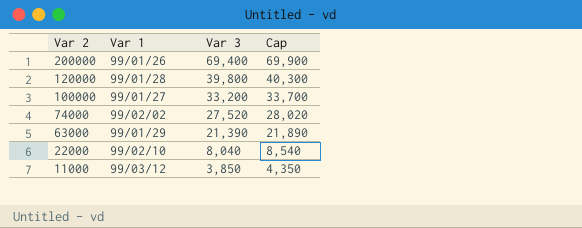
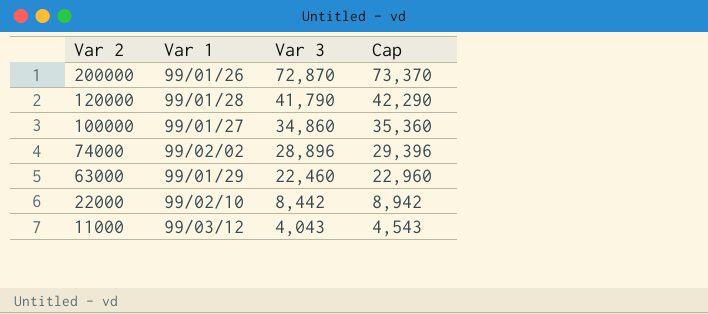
200000 | Var 3: 69,400 -> 72,870
200000 | Cap: 69,900 -> 73,370
120000 | Var 3: 39,800 -> 41,790
120000 | Cap: 40,300 -> 42,290
100000 | Var 3: 33,200 -> 34,860
100000 | Cap: 33,700 -> 35,360
74000 | Var 3: 27,520 -> 28,896
74000 | Cap: 28,020 -> 29,396
63000 | Var 3: 21,390 -> 22,460
63000 | Cap: 21,890 -> 22,960
22000 | Var 3: 8,040 -> 8,442
22000 | Cap: 8,540 -> 8,942
11000 | Var 3: 3,850 -> 4,043
11000 | Cap: 4,350 -> 4,543

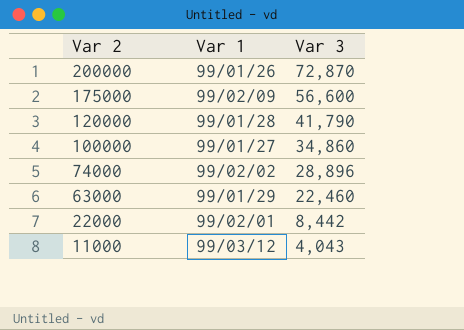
column Cap | formula: [Var 3] + 500 -> none
row 175000: none -> 99/02/09 | 56,600
22000 | Var 1: 99/02/10 -> 99/02/01

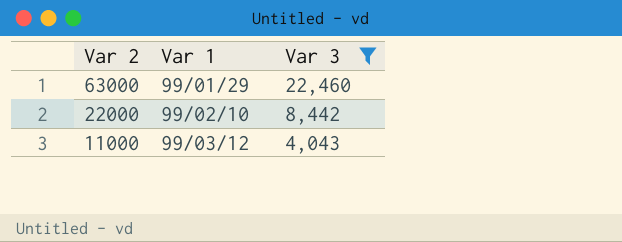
filter: none -> Var 3 <= 22,460
22000 | Var 1: 99/02/01 -> 99/02/10

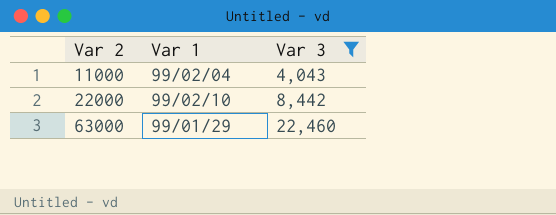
row order: Var 2 descending -> Var 2 ascending
11000 | Var 1: 99/03/12 -> 99/02/04

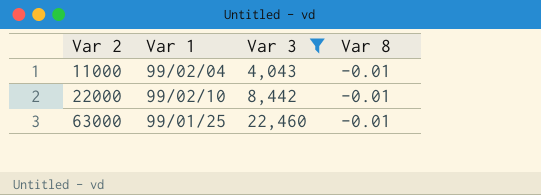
column Var 8 | position: none -> 4
63000 | Var 1: 99/01/29 -> 99/01/25

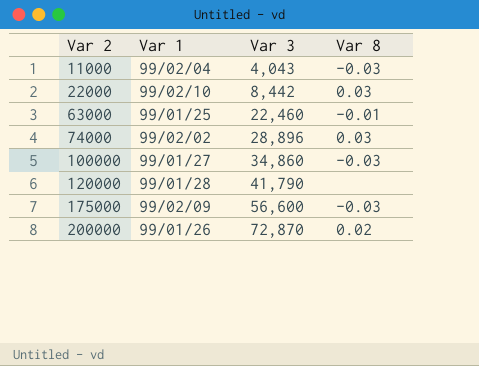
filter: Var 3 <= 22,460 -> none
11000 | Var 8: -0.01 -> -0.03
22000 | Var 8: -0.01 -> 0.03

